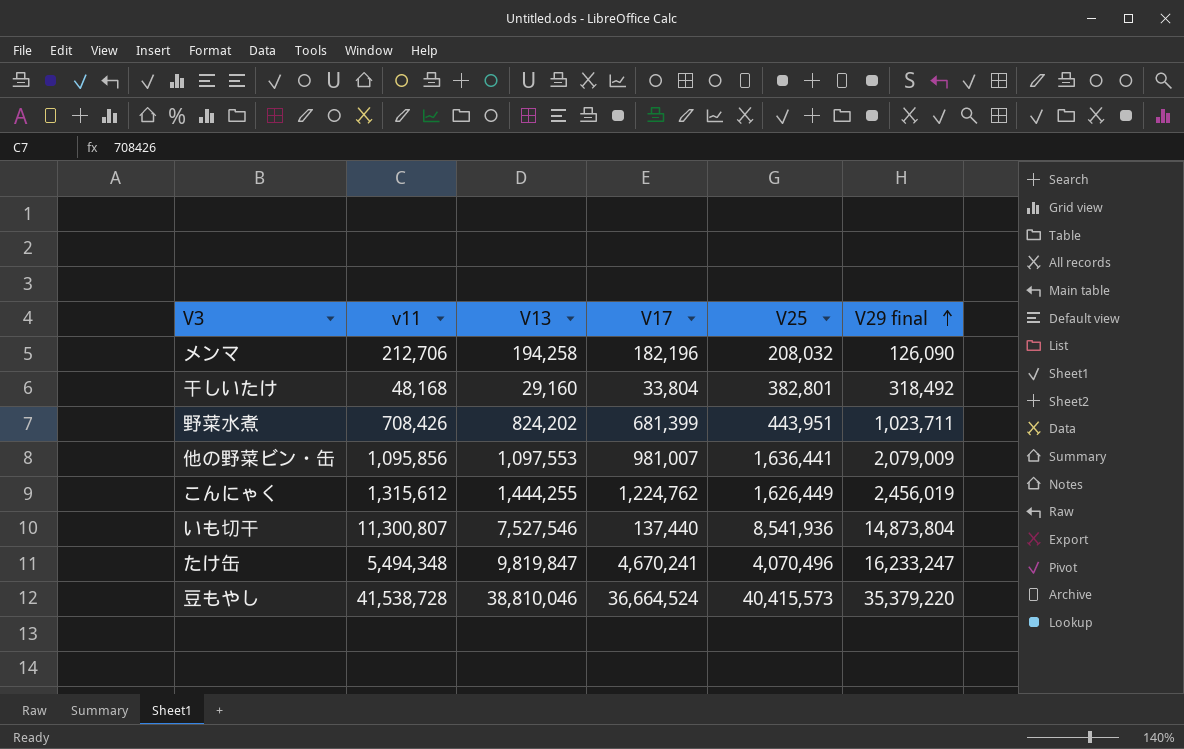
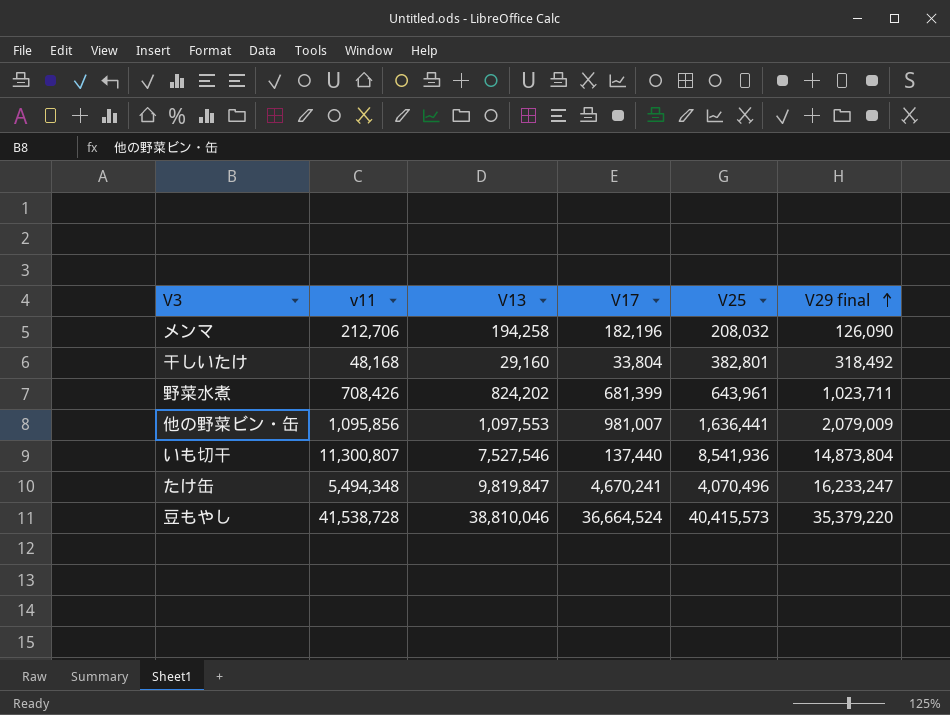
row こんにゃく: 1,315,612 | 1,444,255 | 1,224,762 | 1,626,449 | 2,456,019 -> none
野菜水煮 | V25: 443,951 -> 643,961

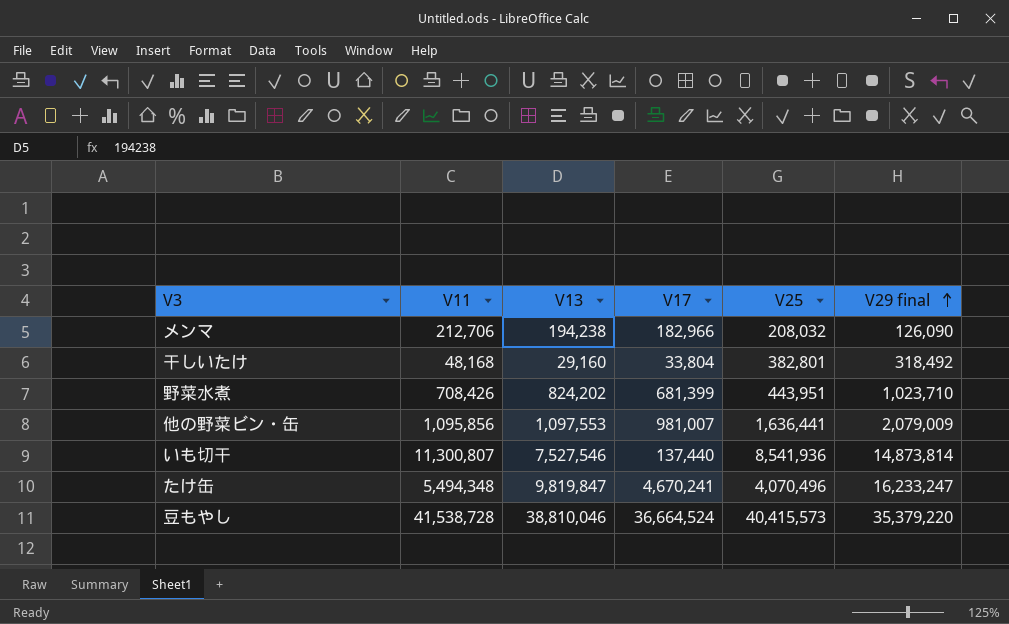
column name: v11 -> V11
メンマ | V13: 194,258 -> 194,238
メンマ | V17: 182,196 -> 182,966
野菜水煮 | V25: 643,961 -> 443,951
野菜水煮 | V29 final: 1,023,711 -> 1,023,710
いも切干 | V29 final: 14,873,804 -> 14,873,814

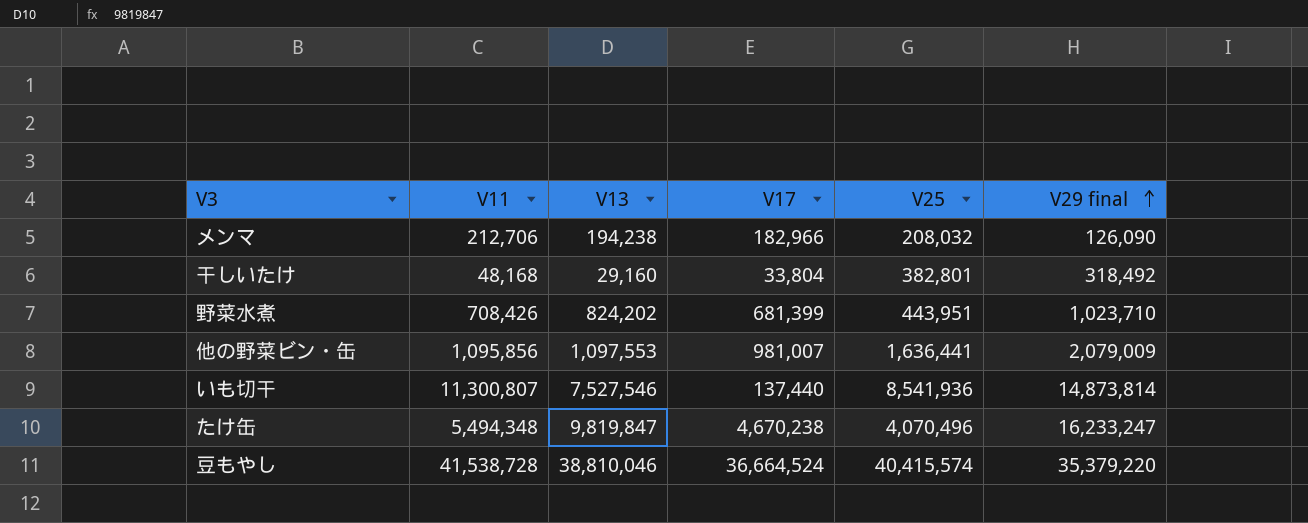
たけ缶 | V17: 4,670,241 -> 4,670,238
豆もやし | V25: 40,415,573 -> 40,415,574

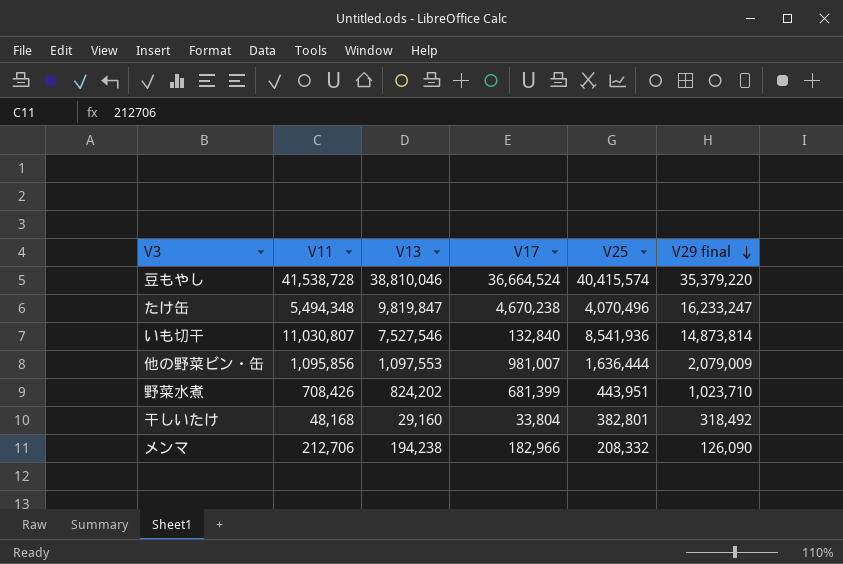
row order: V29 final ascending -> V29 final descending
いも切干 | V11: 11,300,807 -> 11,030,807
いも切干 | V17: 137,440 -> 132,840
他の野菜ビン・缶 | V25: 1,636,441 -> 1,636,444
メンマ | V25: 208,032 -> 208,332

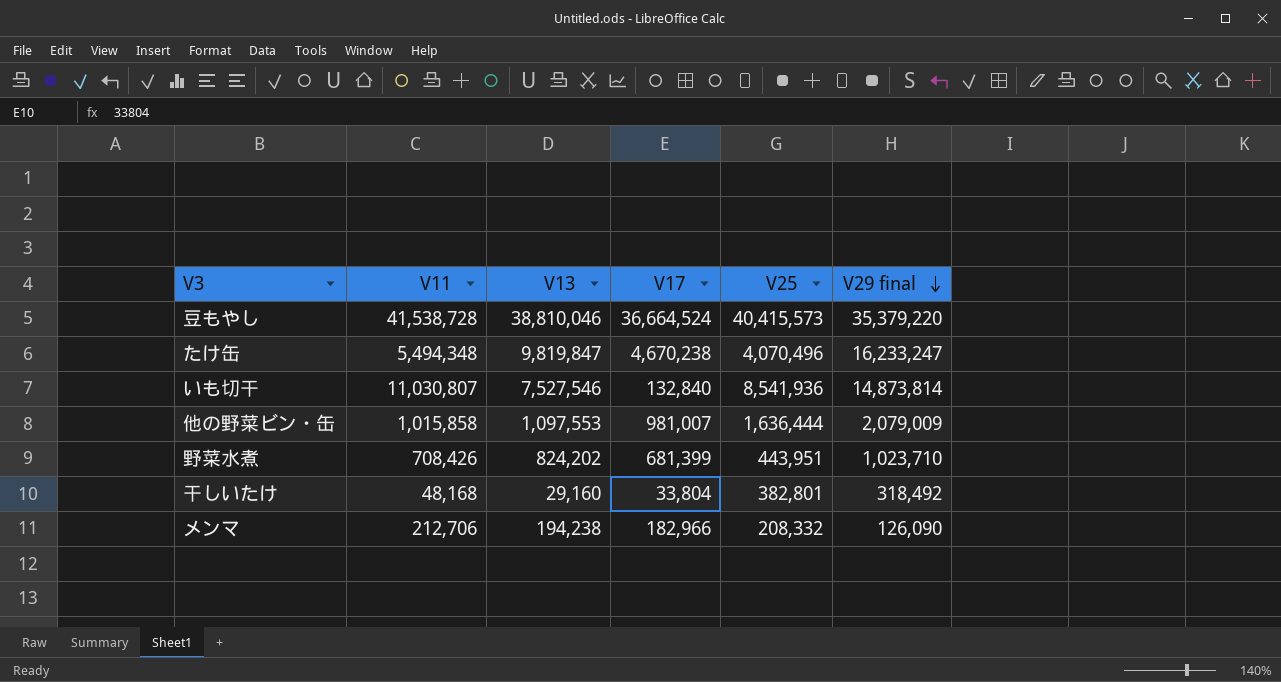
豆もやし | V25: 40,415,574 -> 40,415,573
他の野菜ビン・缶 | V11: 1,095,856 -> 1,015,858

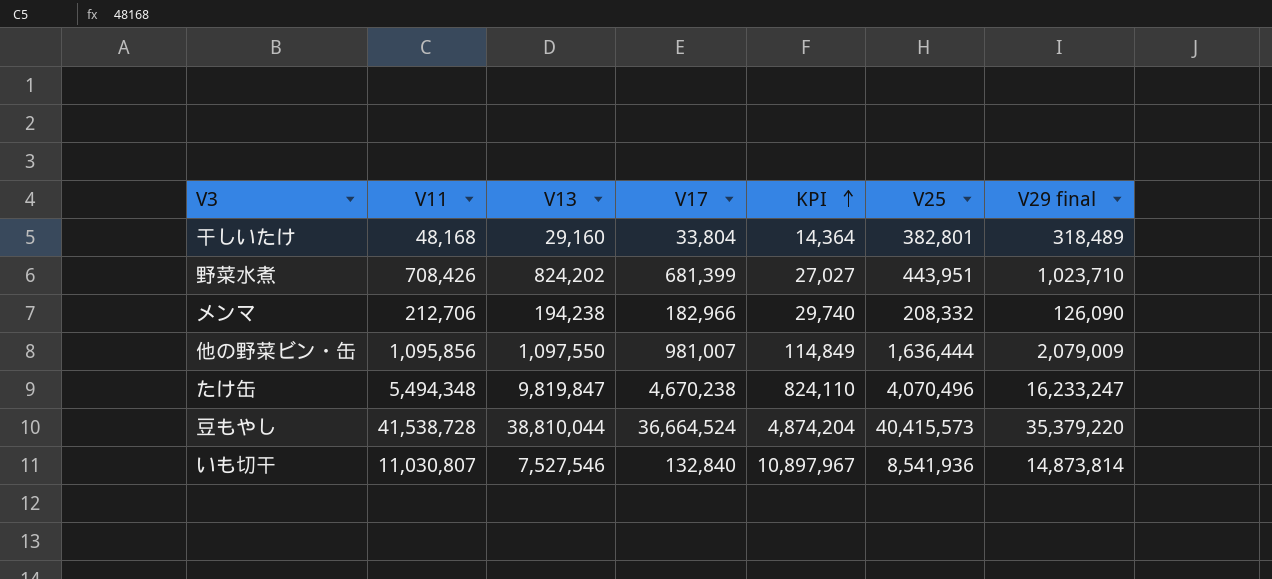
row order: V29 final descending -> KPI ascending
column KPI | formula: none -> [V11] - [V17]
干しいたけ | V29 final: 318,492 -> 318,489
他の野菜ビン・缶 | V11: 1,015,858 -> 1,095,856
他の野菜ビン・缶 | V13: 1,097,553 -> 1,097,550
豆もやし | V13: 38,810,046 -> 38,810,044

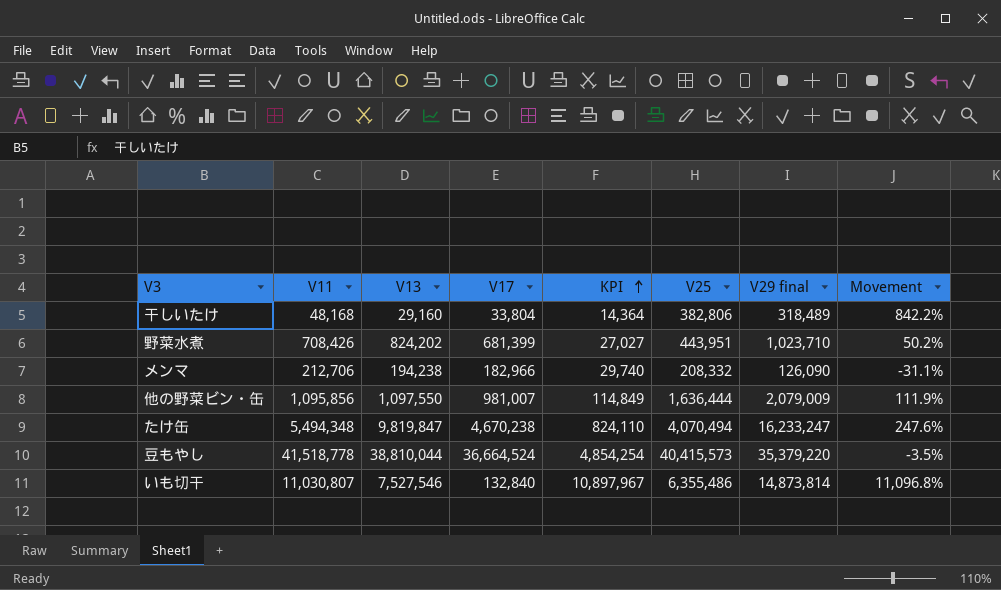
column Movement | formula: none -> ([V29 final] - [V17]) / [V17]
干しいたけ | V25: 382,801 -> 382,806
たけ缶 | V25: 4,070,496 -> 4,070,494
豆もやし | V11: 41,538,728 -> 41,518,778
豆もやし | KPI: 4,874,204 -> 4,854,254
いも切干 | V25: 8,541,936 -> 6,355,486

